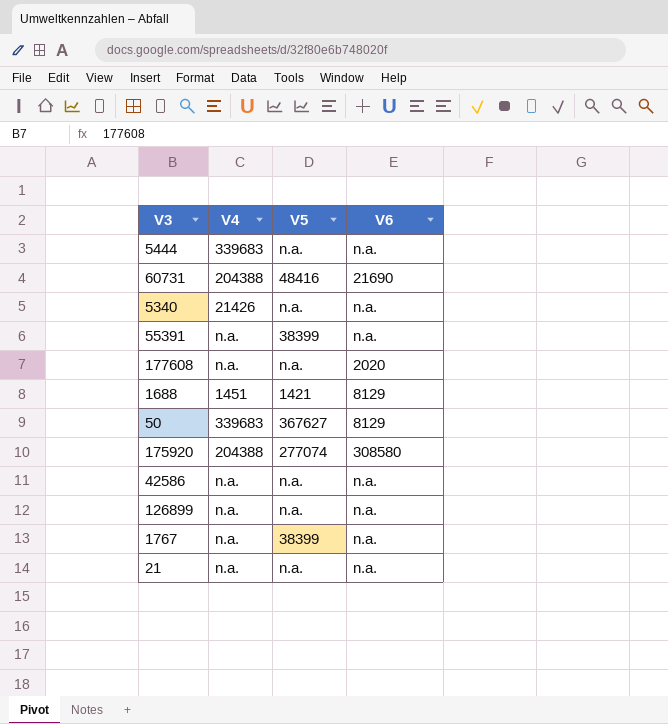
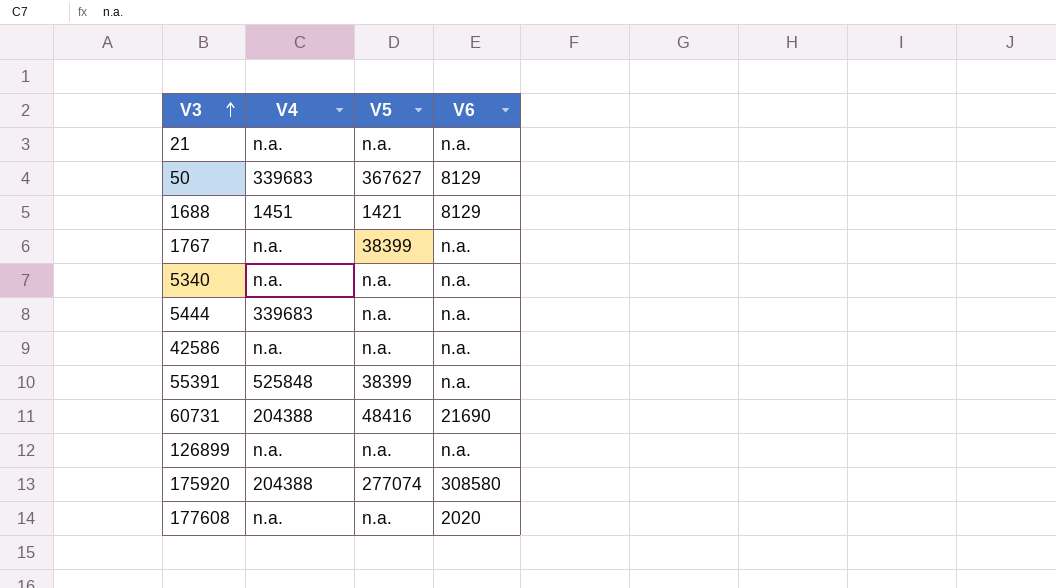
row order: none -> V3 ascending
5340 | V4: 21426 -> n.a.
55391 | V4: n.a. -> 525848

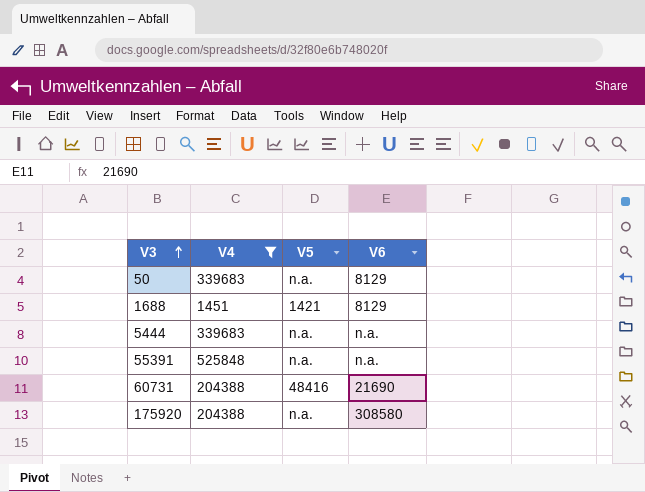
filter: none -> V4 != n.a.
50 | V5: 367627 -> n.a.
55391 | V5: 38399 -> n.a.
175920 | V5: 277074 -> n.a.

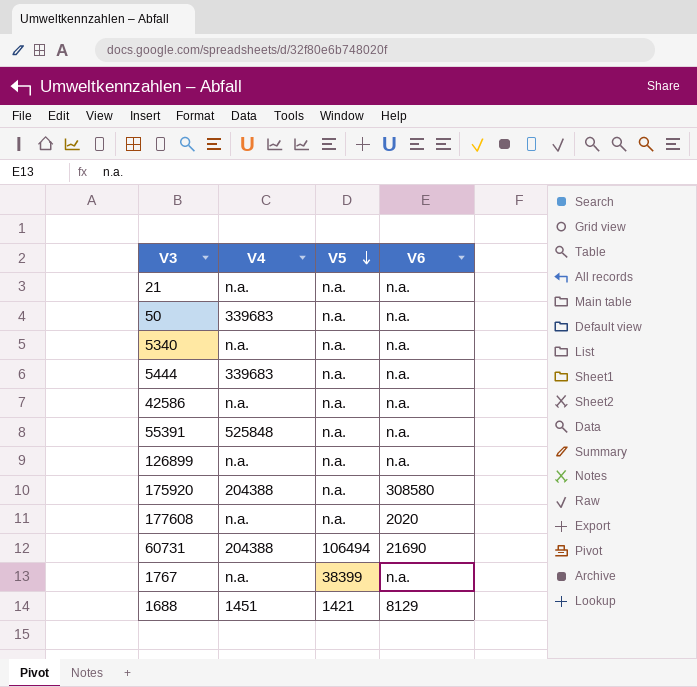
filter: V4 != n.a. -> none
row order: V3 ascending -> V5 descending
50 | V6: 8129 -> n.a.
60731 | V5: 48416 -> 106494

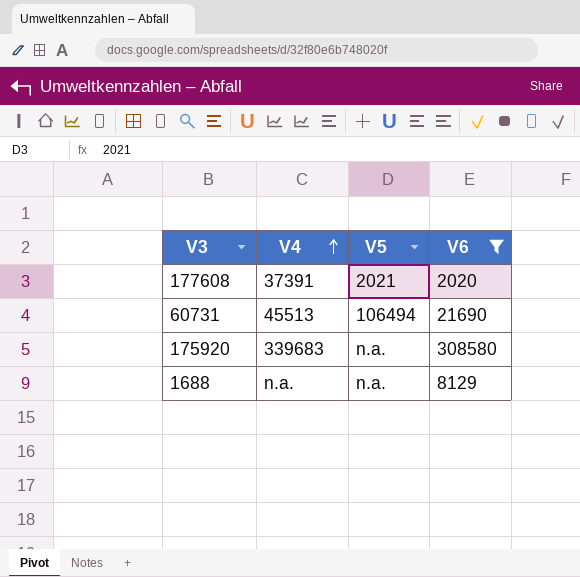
filter: none -> V6 != n.a.
row order: V5 descending -> V4 ascending
177608 | V4: n.a. -> 37391
177608 | V5: n.a. -> 2021
60731 | V4: 204388 -> 45513
175920 | V4: 204388 -> 339683
1688 | V4: 1451 -> n.a.
1688 | V5: 1421 -> n.a.

